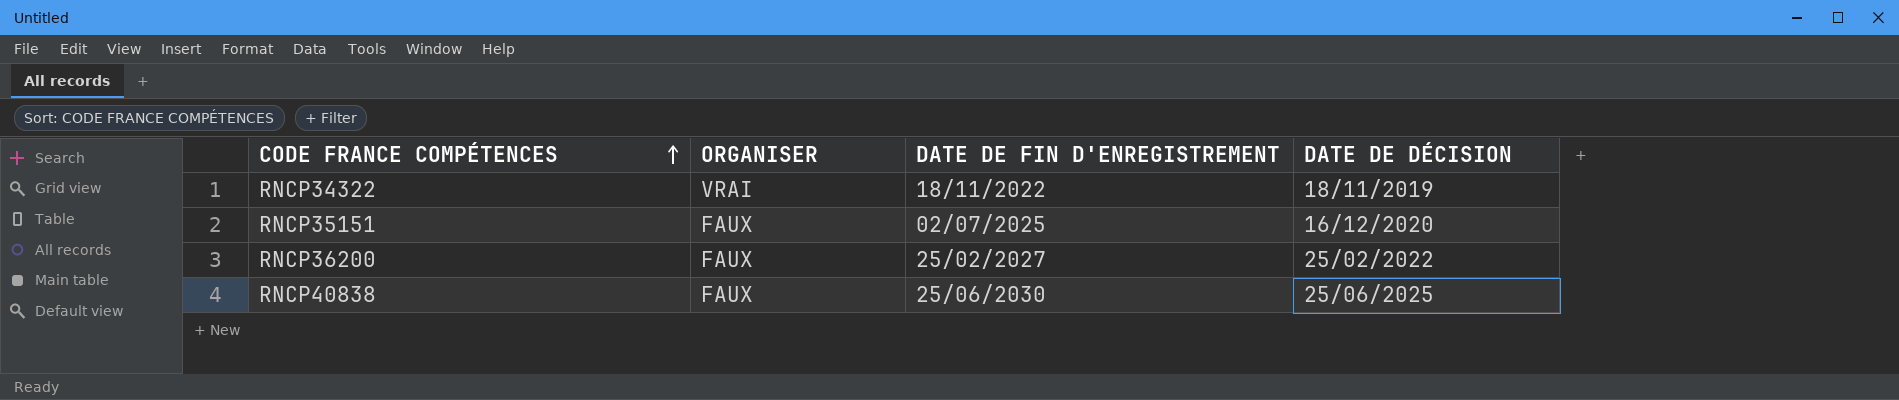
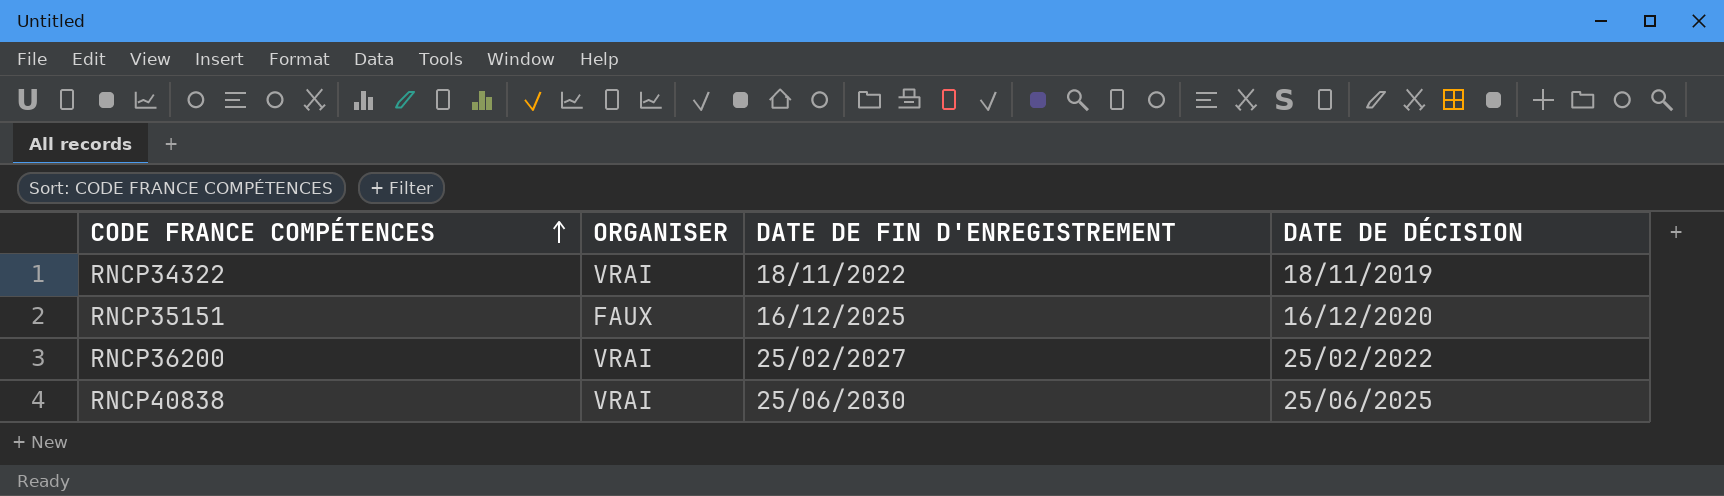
RNCP35151 | DATE DE FIN D'ENREGISTREMENT: 02/07/2025 -> 16/12/2025
RNCP36200 | ORGANISER: FAUX -> VRAI
RNCP40838 | ORGANISER: FAUX -> VRAI

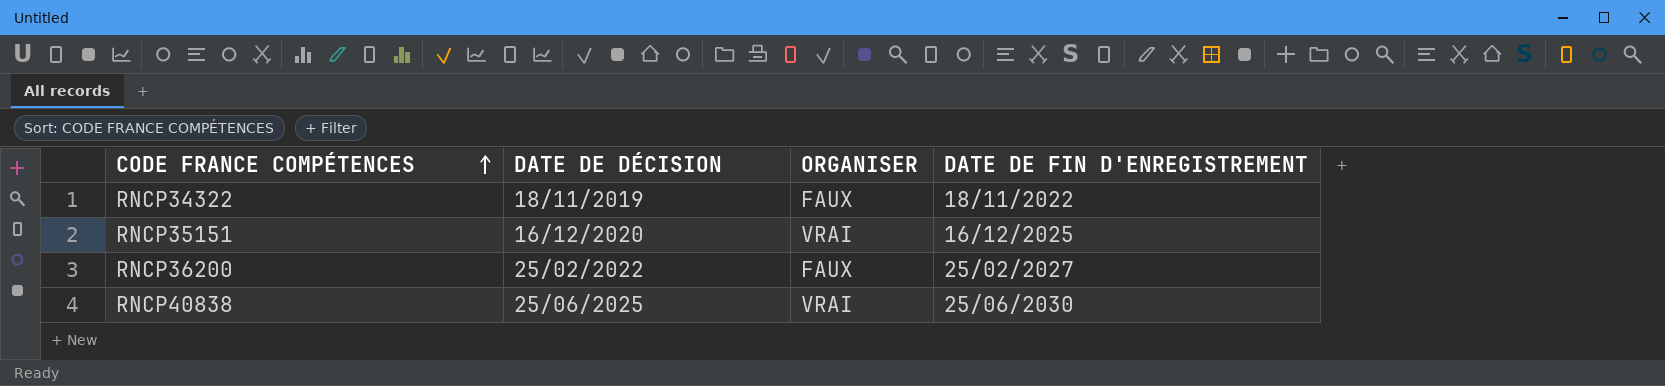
column DATE DE DÉCISION | position: 4 -> 2
RNCP34322 | ORGANISER: VRAI -> FAUX
RNCP35151 | ORGANISER: FAUX -> VRAI
RNCP36200 | ORGANISER: VRAI -> FAUX

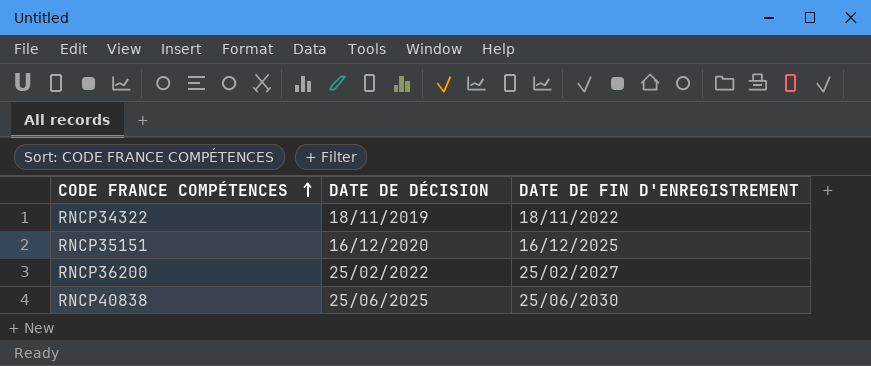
column ORGANISER | position: 3 -> none

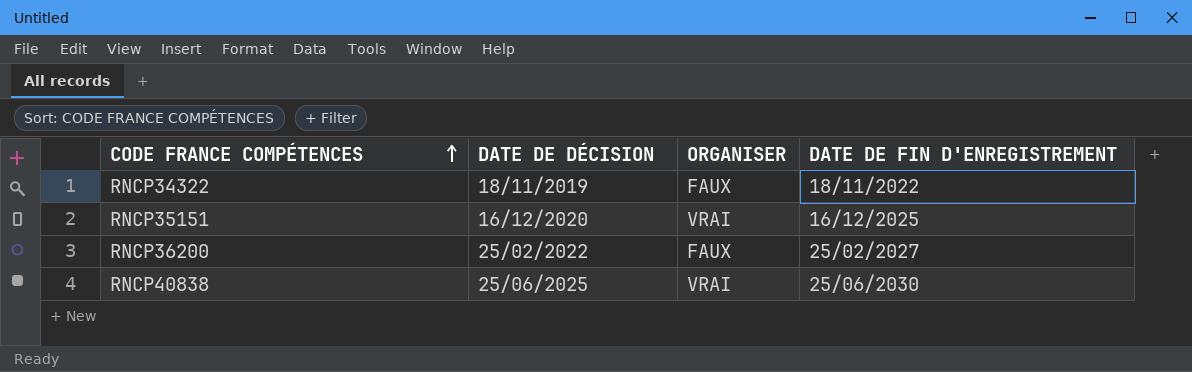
column ORGANISER | position: none -> 3

